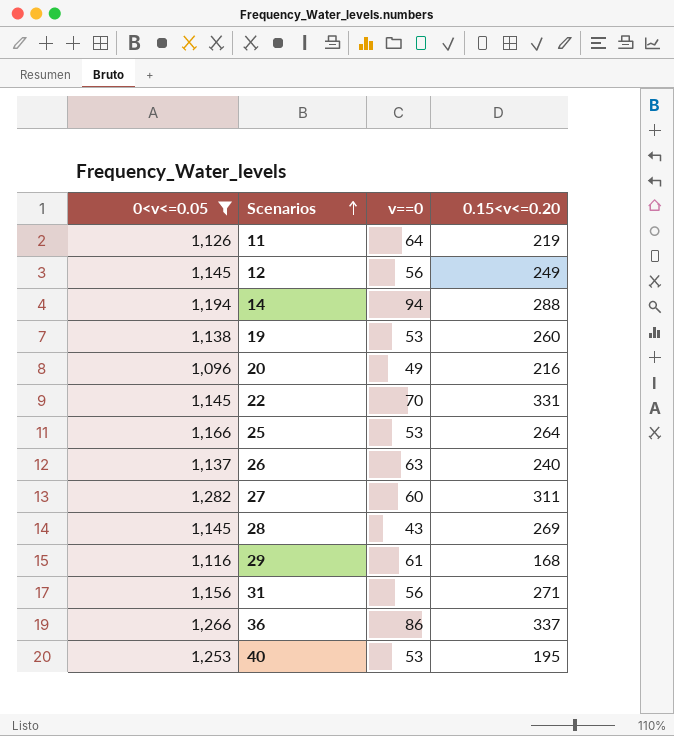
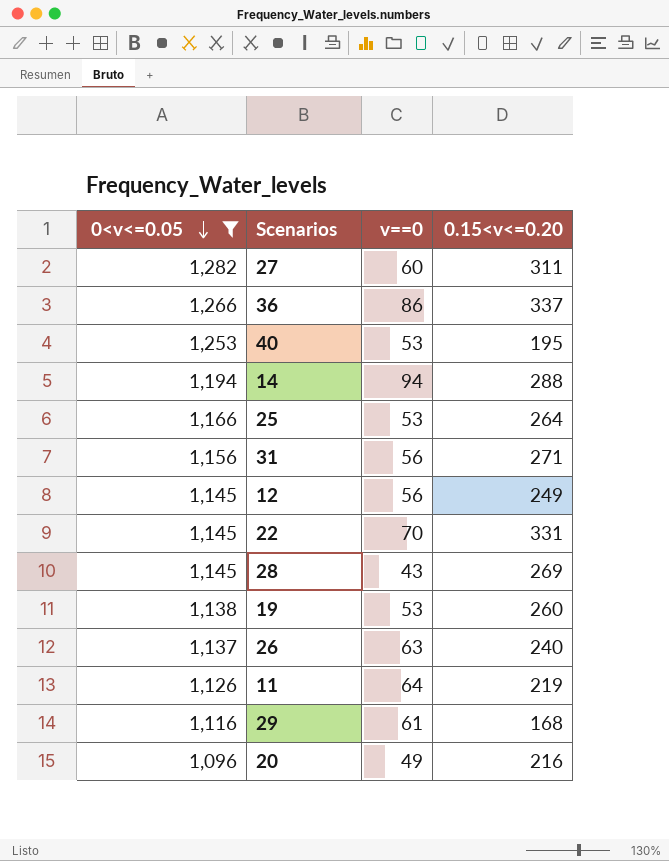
row order: Scenarios ascending -> 0<v<=0.05 descending

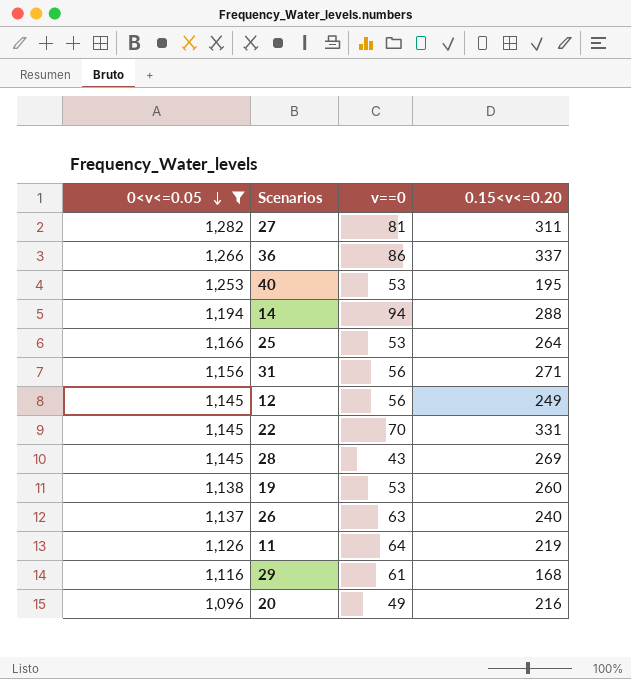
27 | v==0: 60 -> 81

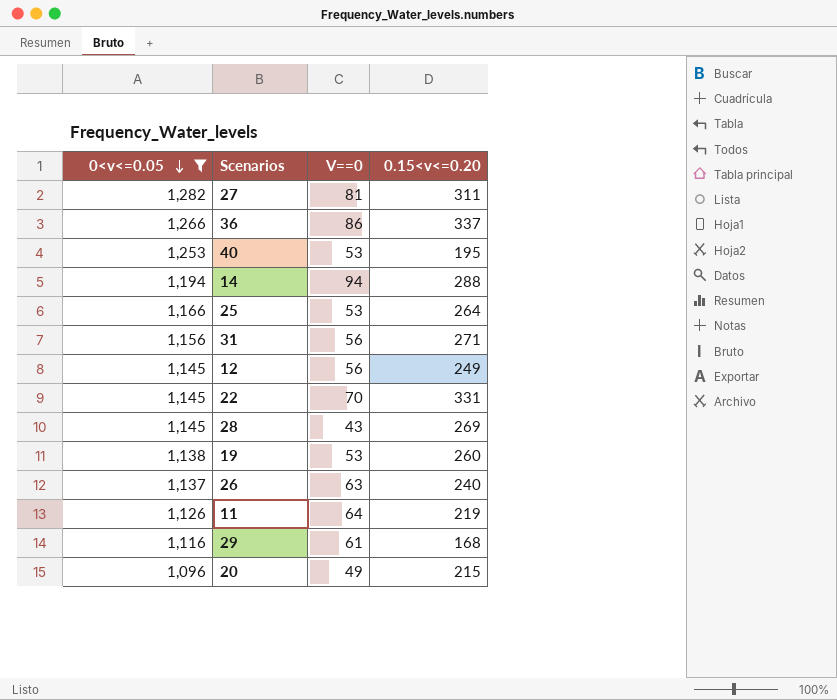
column name: v==0 -> V==0
20 | 0.15<v<=0.20: 216 -> 215

